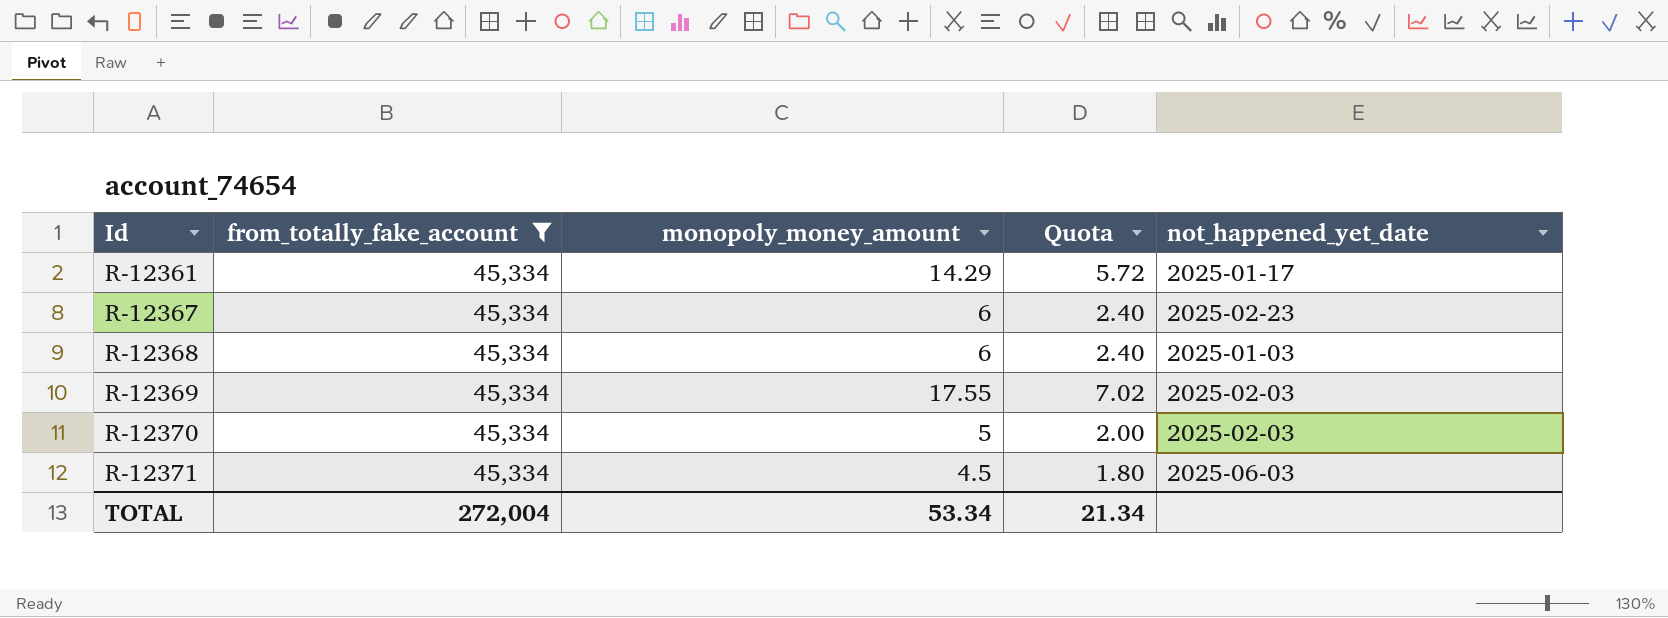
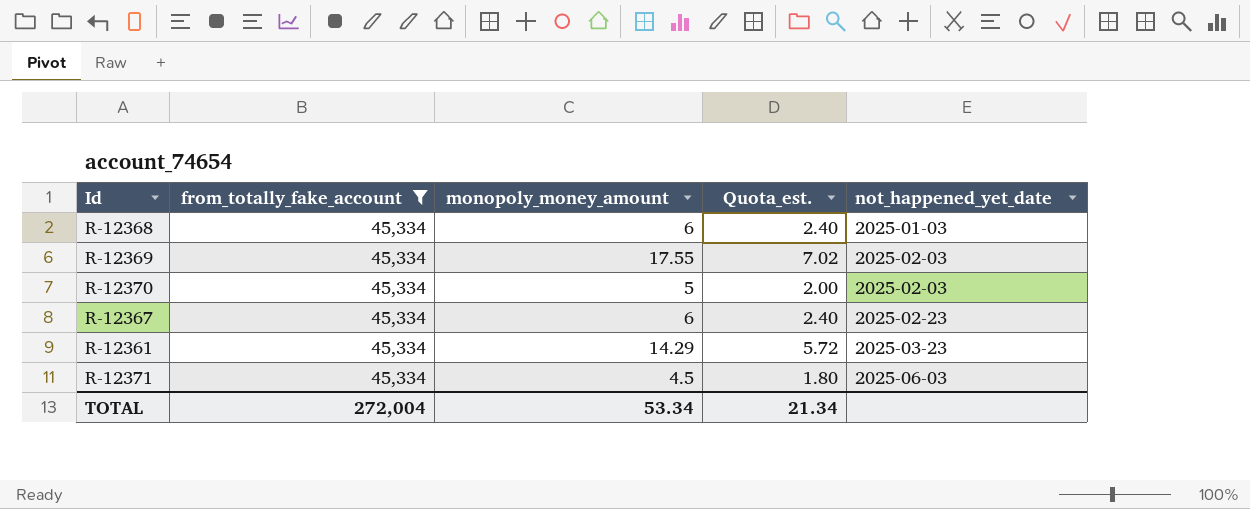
row order: Id ascending -> not_happened_yet_date ascending
column name: Quota -> Quota_est.
R-12361 | not_happened_yet_date: 2025-01-17 -> 2025-03-23

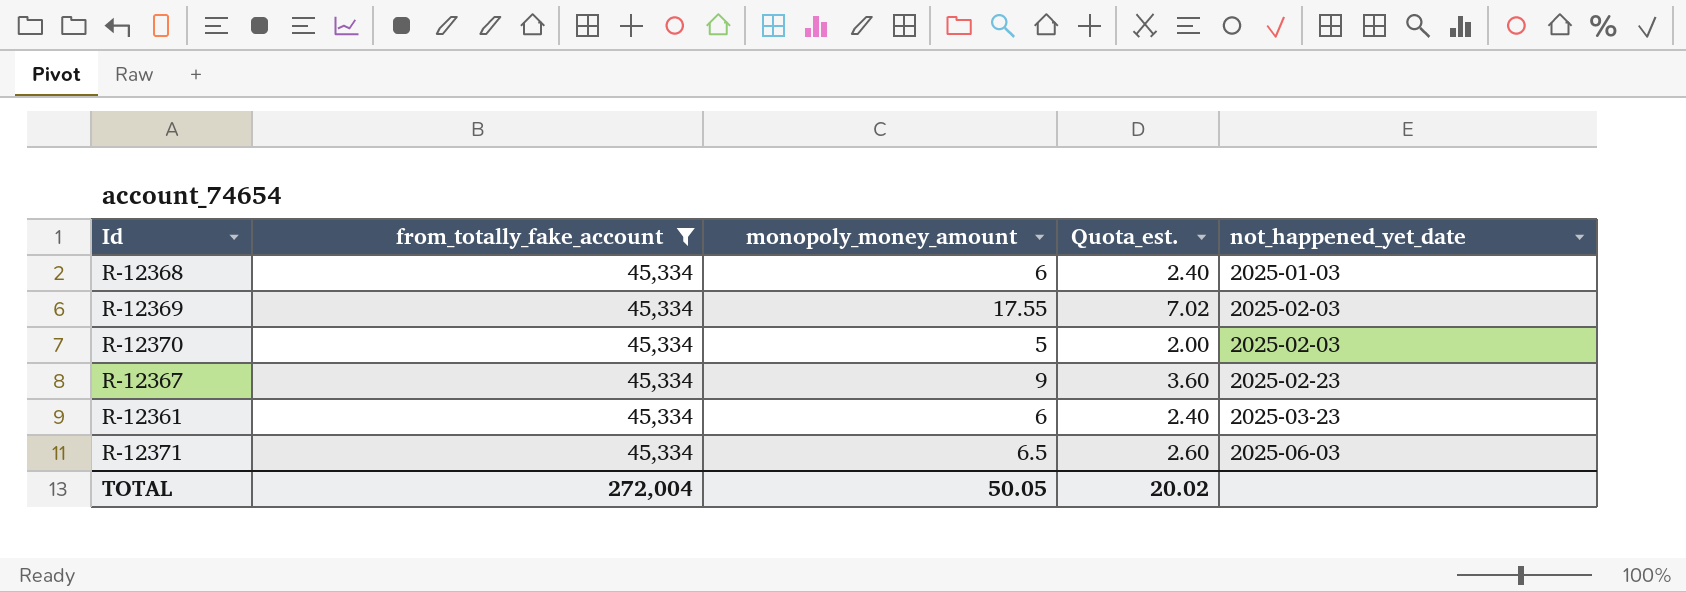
R-12367 | monopoly_money_amount: 6 -> 9
R-12367 | Quota_est.: 2.40 -> 3.60
R-12361 | monopoly_money_amount: 14.29 -> 6
R-12361 | Quota_est.: 5.72 -> 2.40
R-12371 | monopoly_money_amount: 4.5 -> 6.5
R-12371 | Quota_est.: 1.80 -> 2.60
TOTAL | monopoly_money_amount: 53.34 -> 50.05
TOTAL | Quota_est.: 21.34 -> 20.02

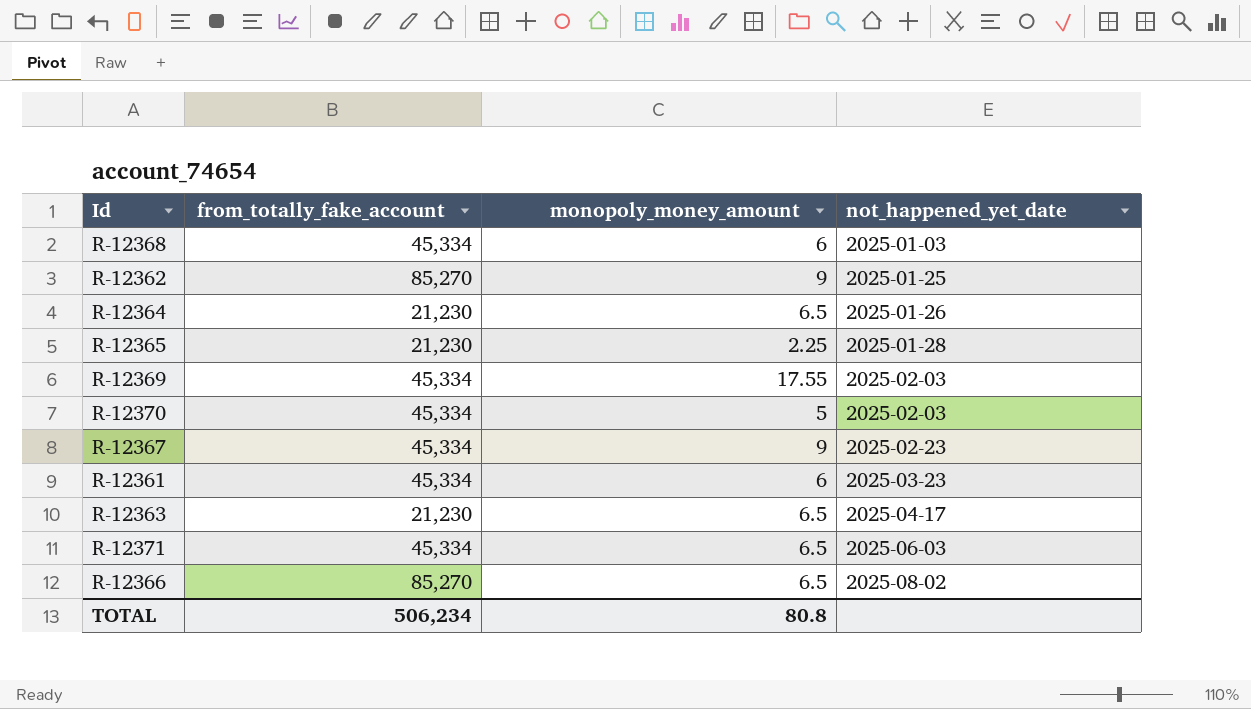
filter: from_totally_fake_account = 45,334 -> none
column Quota_est. | formula: [monopoly_money_amount] * 0.4 -> none
TOTAL | from_totally_fake_account: 272,004 -> 506,234
TOTAL | monopoly_money_amount: 50.05 -> 80.8

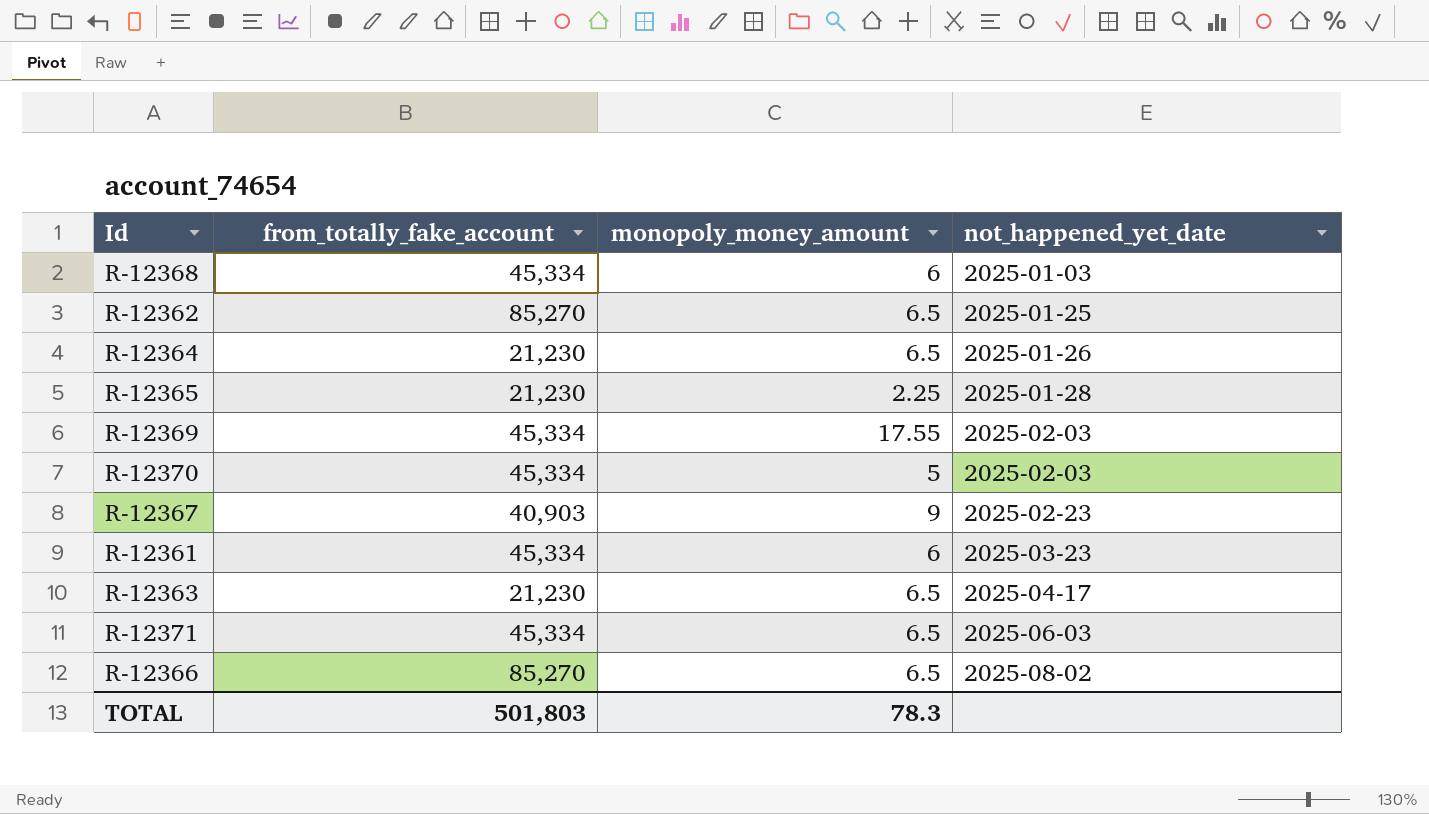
R-12362 | monopoly_money_amount: 9 -> 6.5
R-12367 | from_totally_fake_account: 45,334 -> 40,903
TOTAL | from_totally_fake_account: 506,234 -> 501,803
TOTAL | monopoly_money_amount: 80.8 -> 78.3

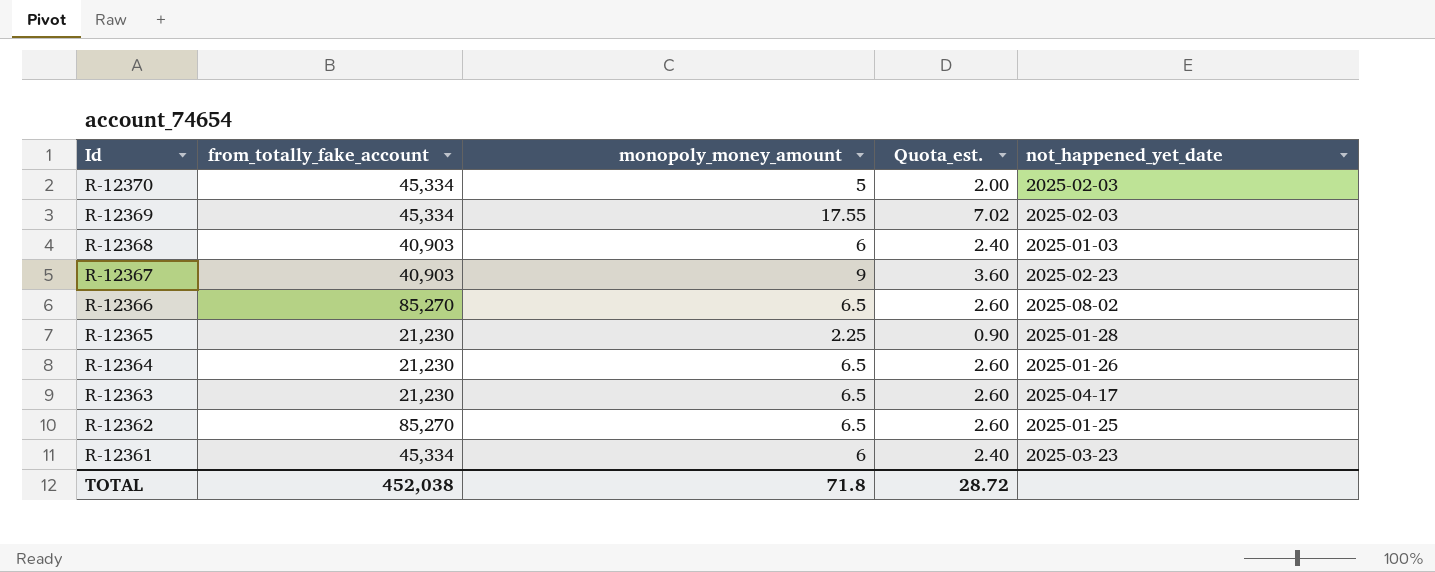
row order: not_happened_yet_date ascending -> Id descending
column Quota_est. | formula: none -> [monopoly_money_amount] * 0.4
row R-12371: 45,334 | 6.5 | 2025-06-03 -> none
R-12368 | from_totally_fake_account: 45,334 -> 40,903
TOTAL | from_totally_fake_account: 501,803 -> 452,038
TOTAL | monopoly_money_amount: 78.3 -> 71.8

